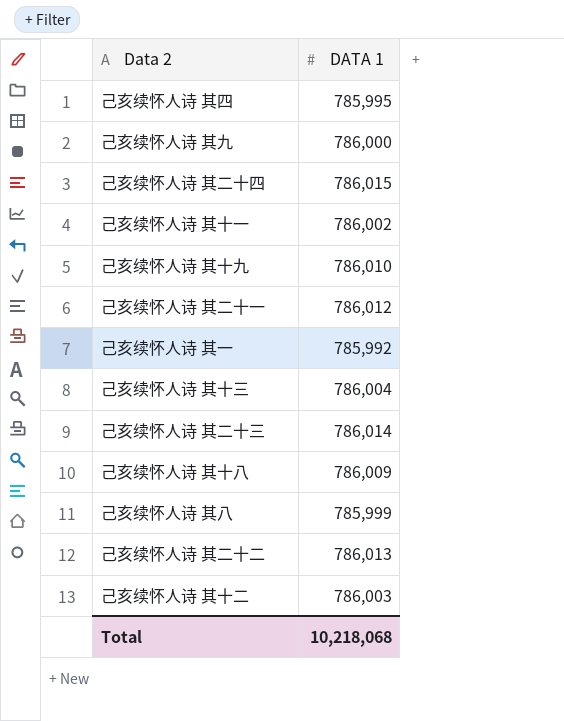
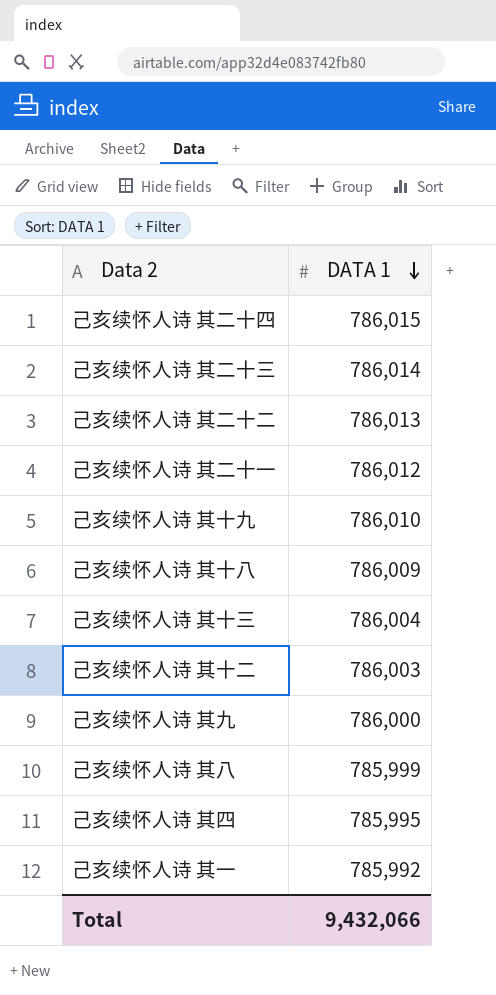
row order: none -> DATA 1 descending
row 己亥续怀人诗 其十一: 786,002 -> none
Total | DATA 1: 10,218,068 -> 9,432,066

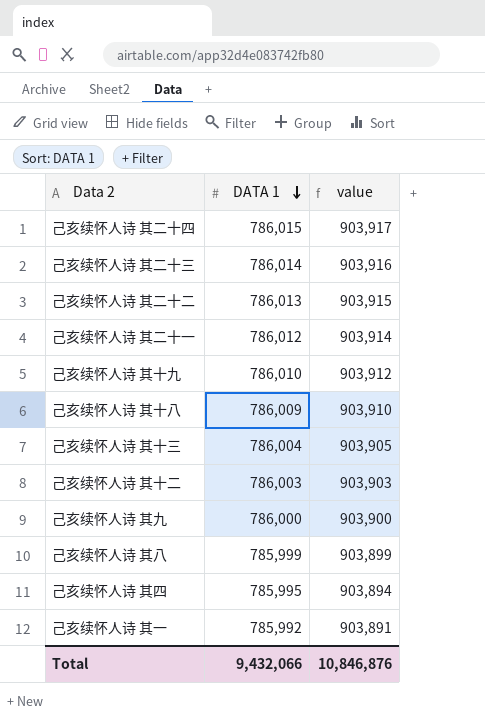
column value | formula: none -> [DATA 1] * 1.15

